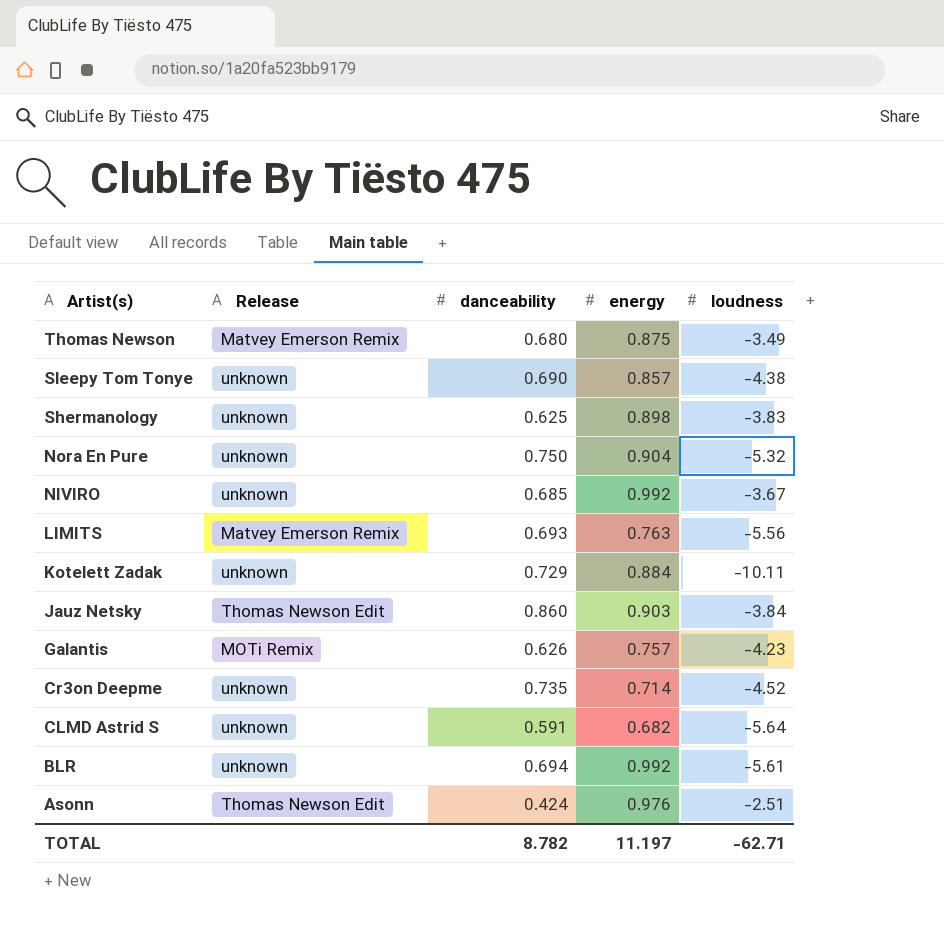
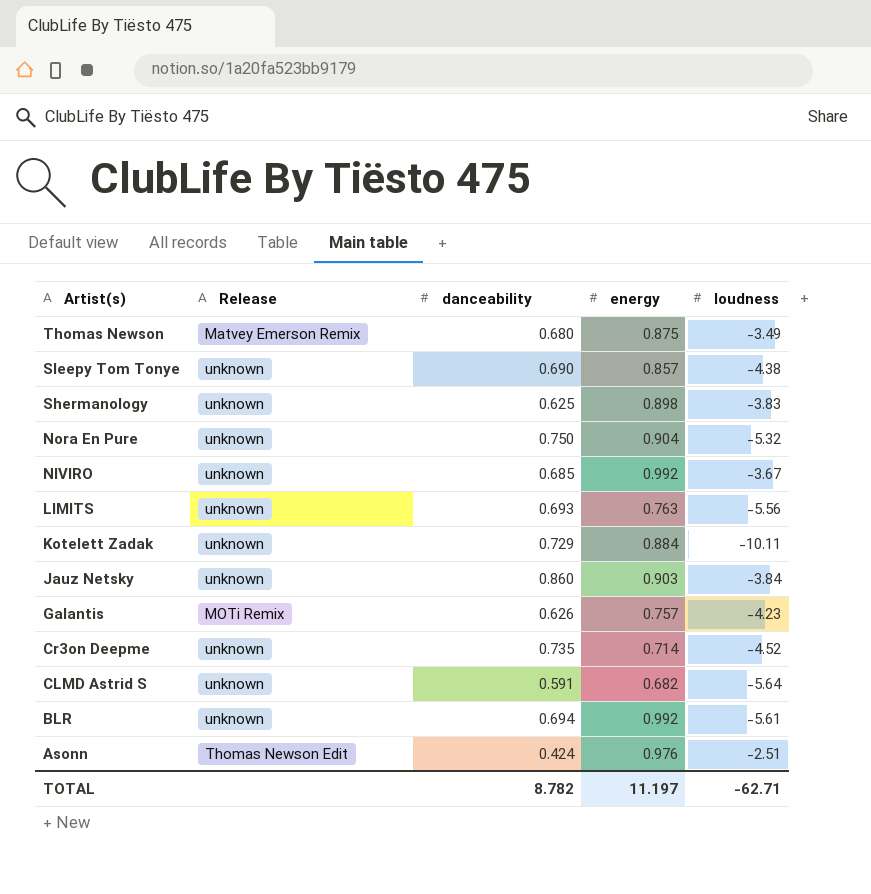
LIMITS | Release: Matvey Emerson Remix -> unknown
Jauz Netsky | Release: Thomas Newson Edit -> unknown

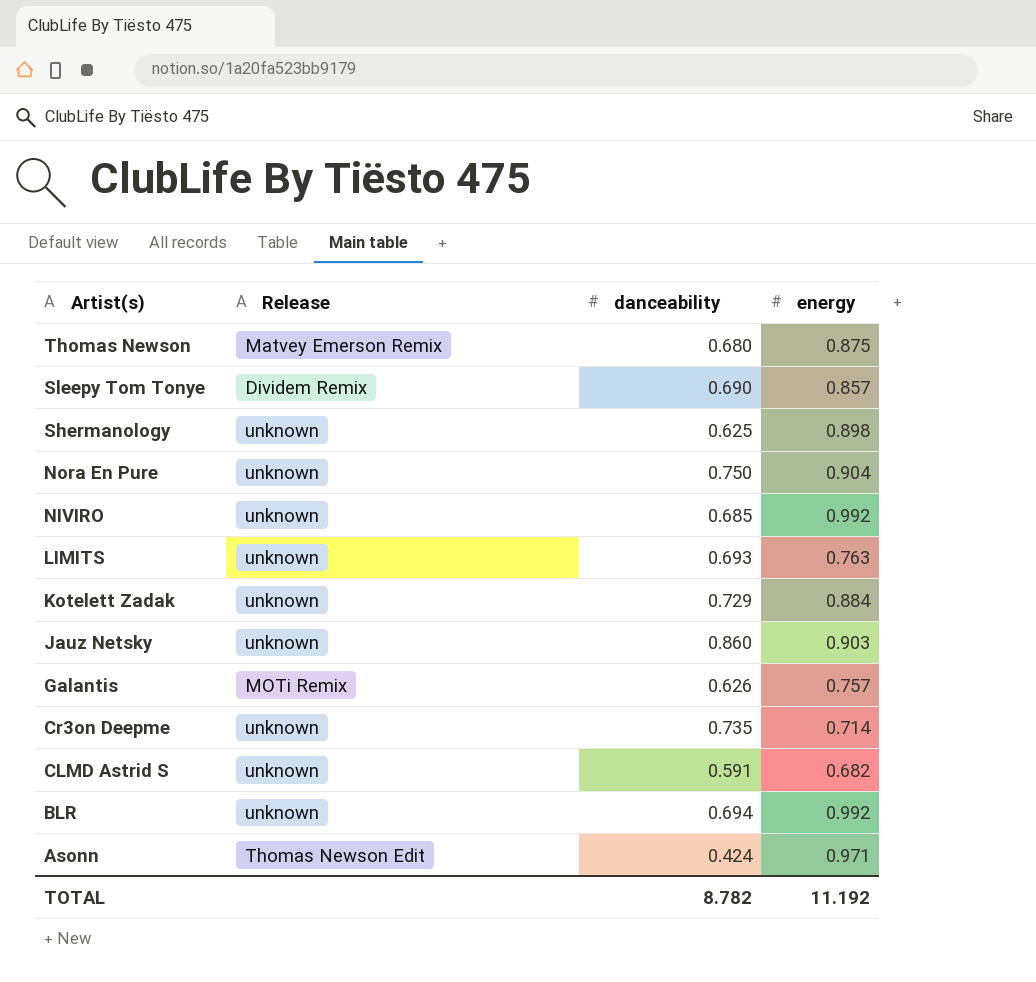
column loudness | position: 5 -> none
Sleepy Tom Tonye | Release: unknown -> Dividem Remix
Asonn | energy: 0.976 -> 0.971
TOTAL | energy: 11.197 -> 11.192

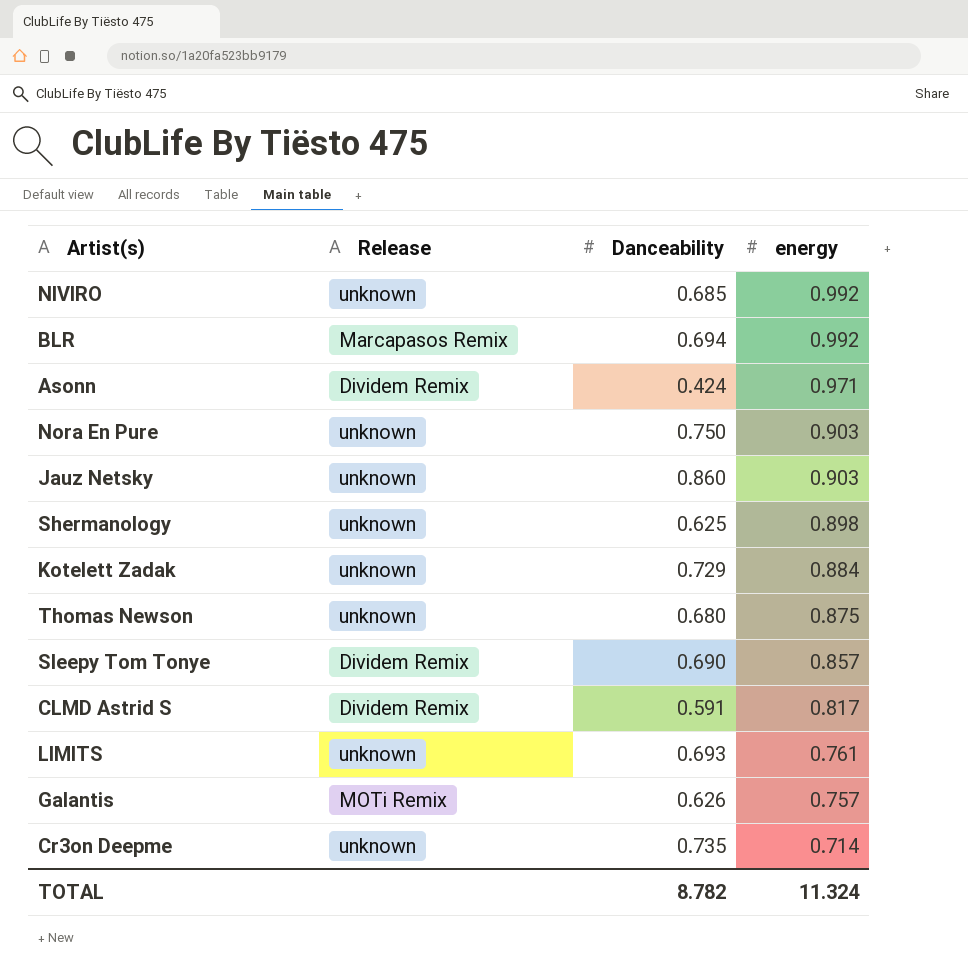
row order: Artist(s) descending -> energy descending
column name: danceability -> Danceability
BLR | Release: unknown -> Marcapasos Remix
Asonn | Release: Thomas Newson Edit -> Dividem Remix
Nora En Pure | energy: 0.904 -> 0.903
Thomas Newson | Release: Matvey Emerson Remix -> unknown
CLMD Astrid S | Release: unknown -> Dividem Remix
CLMD Astrid S | energy: 0.682 -> 0.817
LIMITS | energy: 0.763 -> 0.761
TOTAL | energy: 11.192 -> 11.324

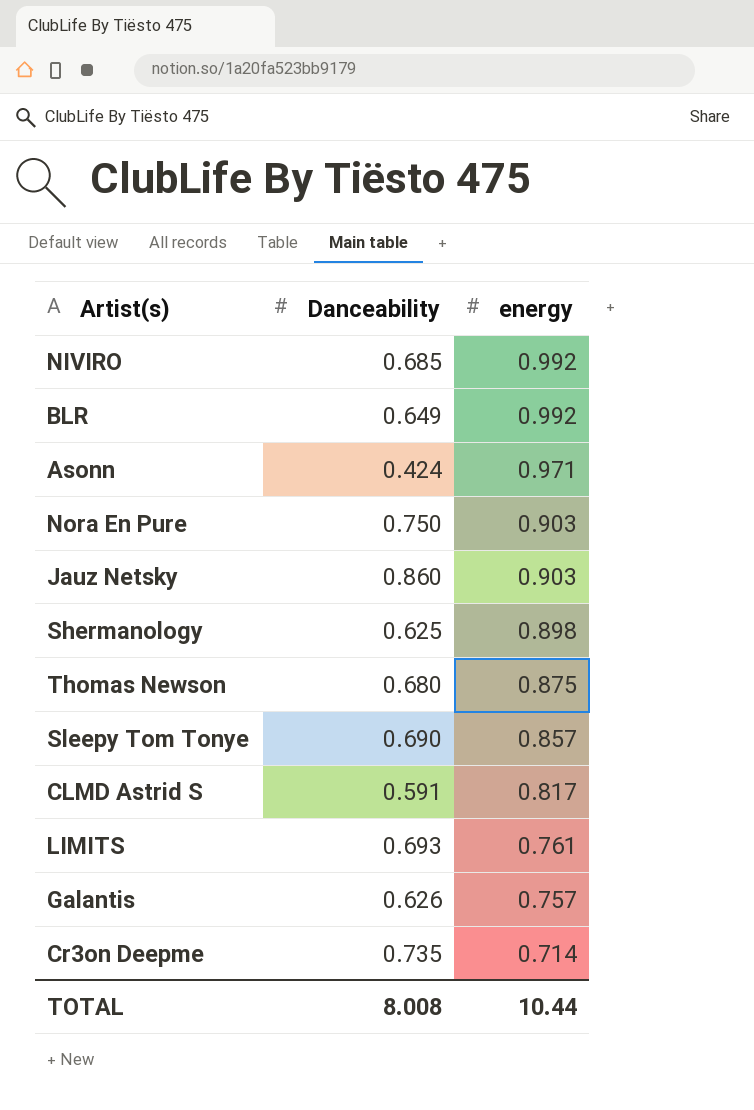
column Release | position: 2 -> none
row Kotelett Zadak: unknown | 0.729 | 0.884 -> none
BLR | Danceability: 0.694 -> 0.649
TOTAL | Danceability: 8.782 -> 8.008
TOTAL | energy: 11.324 -> 10.44

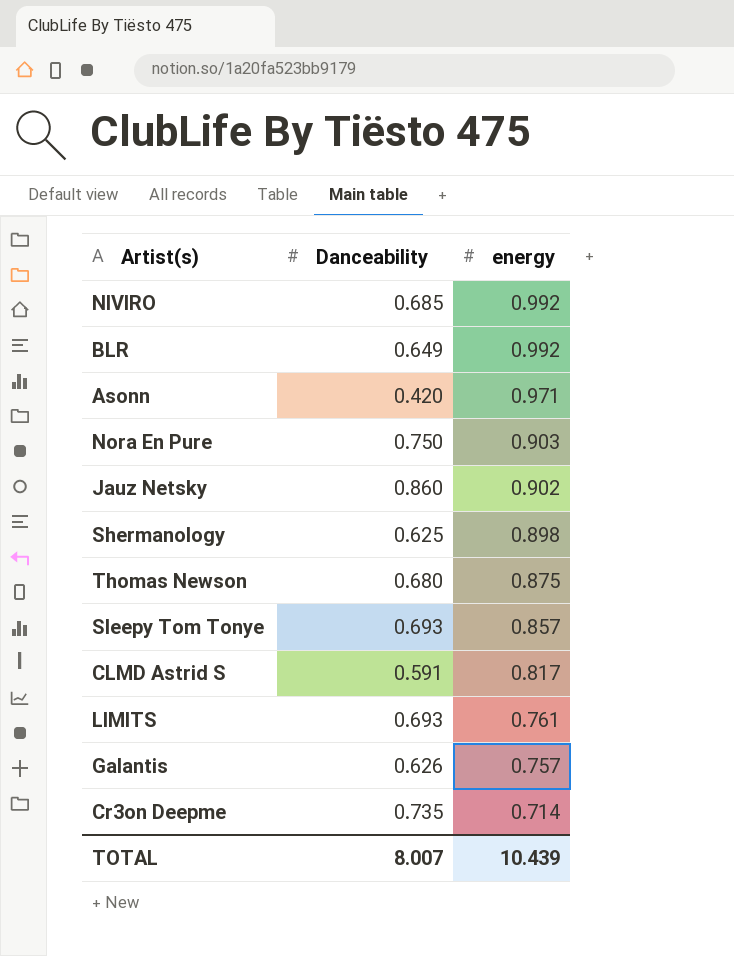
Asonn | Danceability: 0.424 -> 0.420
Jauz Netsky | energy: 0.903 -> 0.902
Sleepy Tom Tonye | Danceability: 0.690 -> 0.693
TOTAL | Danceability: 8.008 -> 8.007
TOTAL | energy: 10.44 -> 10.439

